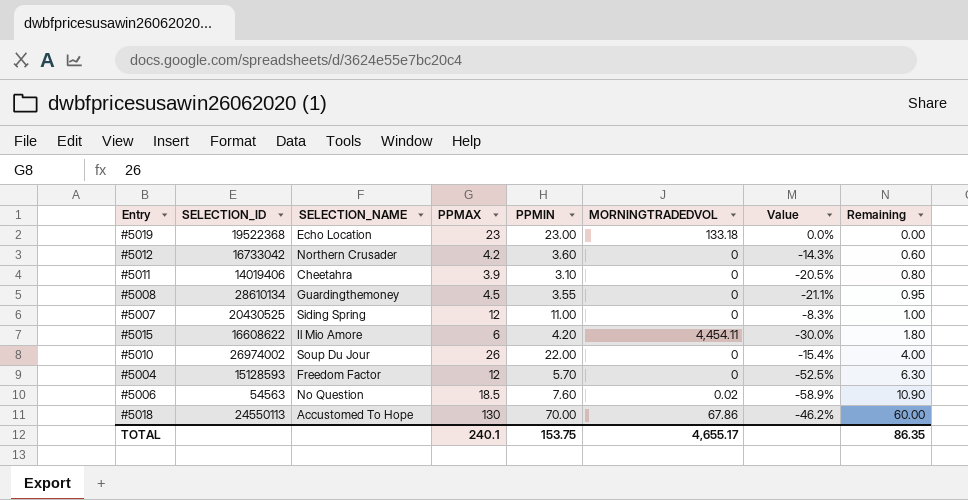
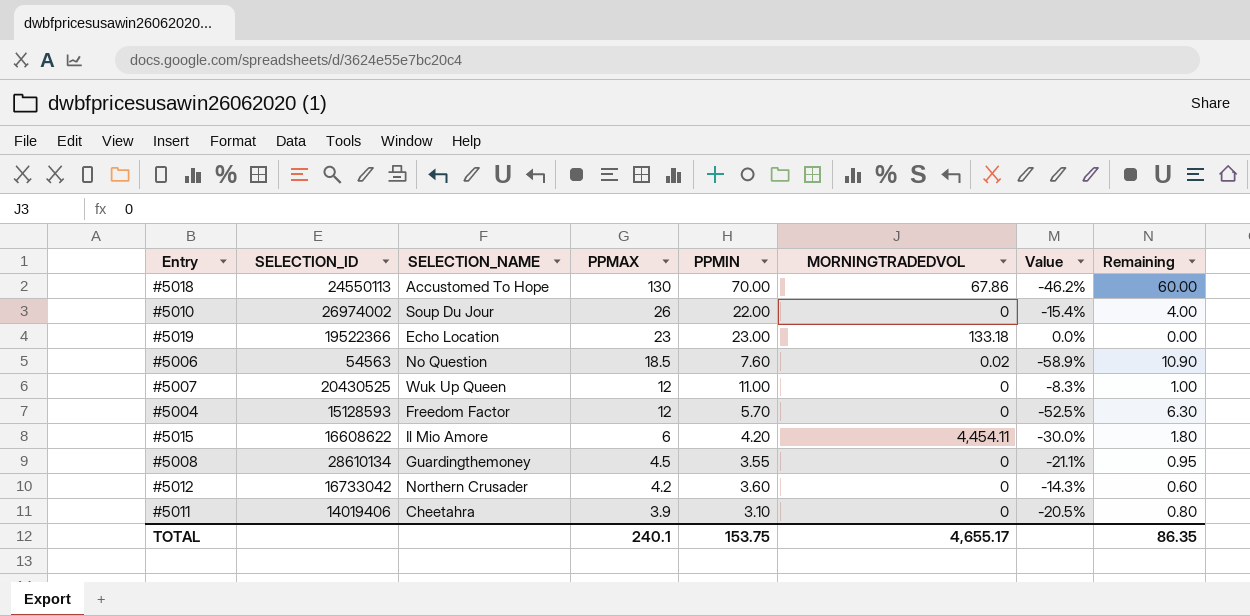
row order: Remaining ascending -> PPMAX descending
#5019 | SELECTION_ID: 19522368 -> 19522366
#5007 | SELECTION_NAME: Siding Spring -> Wuk Up Queen

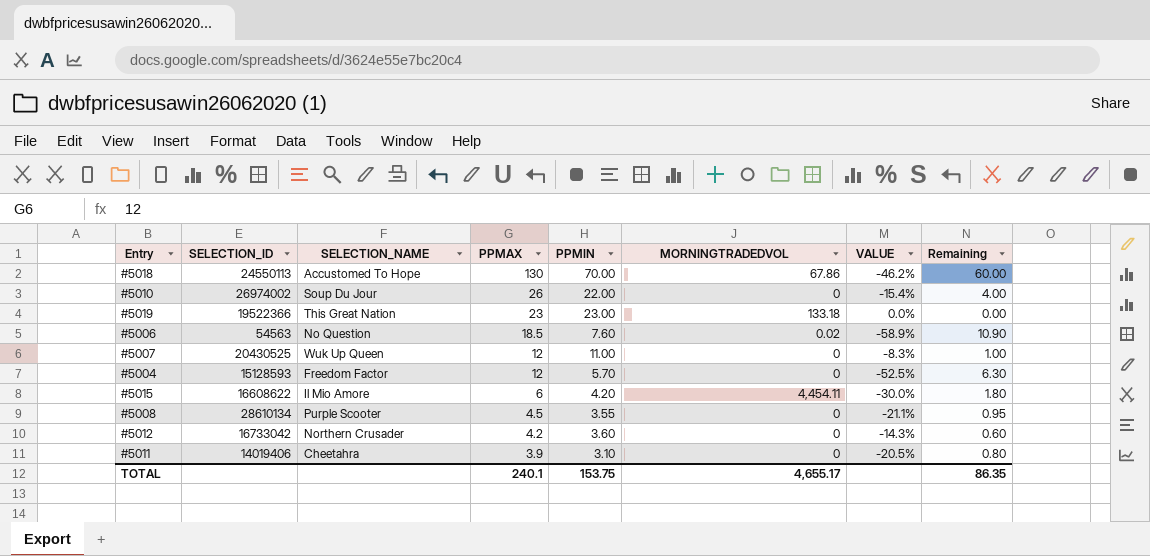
column name: Value -> VALUE
#5019 | SELECTION_NAME: Echo Location -> This Great Nation
#5008 | SELECTION_NAME: Guardingthemoney -> Purple Scooter

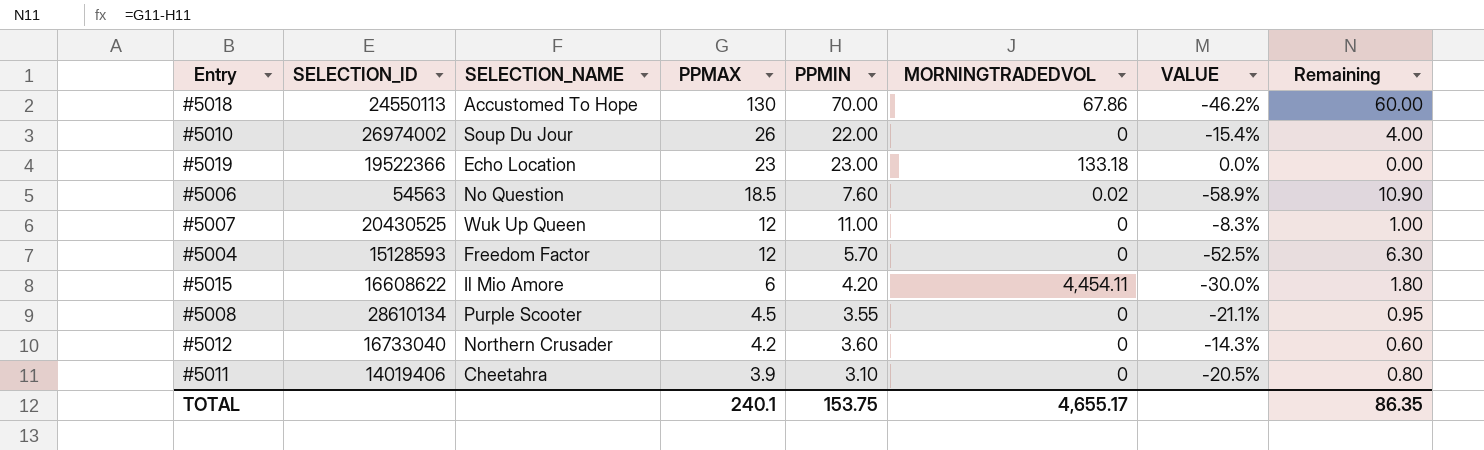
#5019 | SELECTION_NAME: This Great Nation -> Echo Location
#5012 | SELECTION_ID: 16733042 -> 16733040

